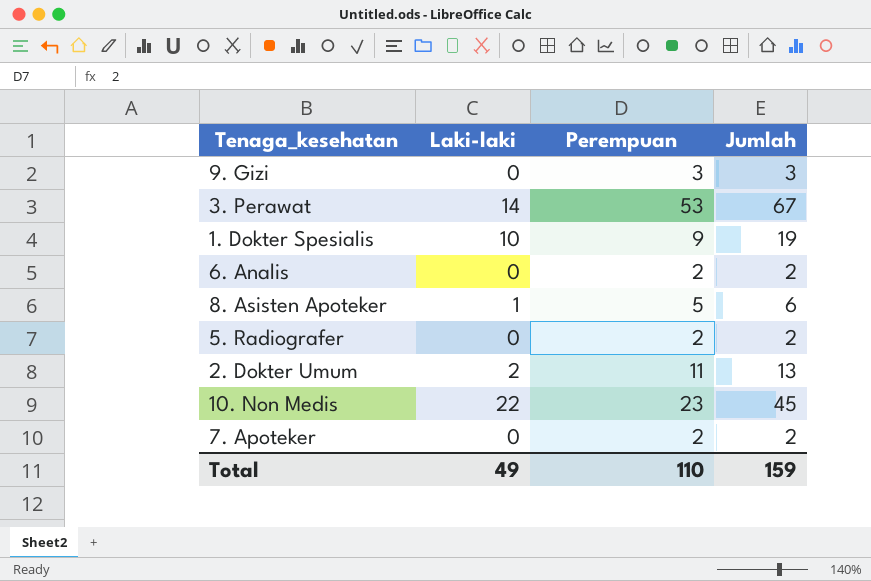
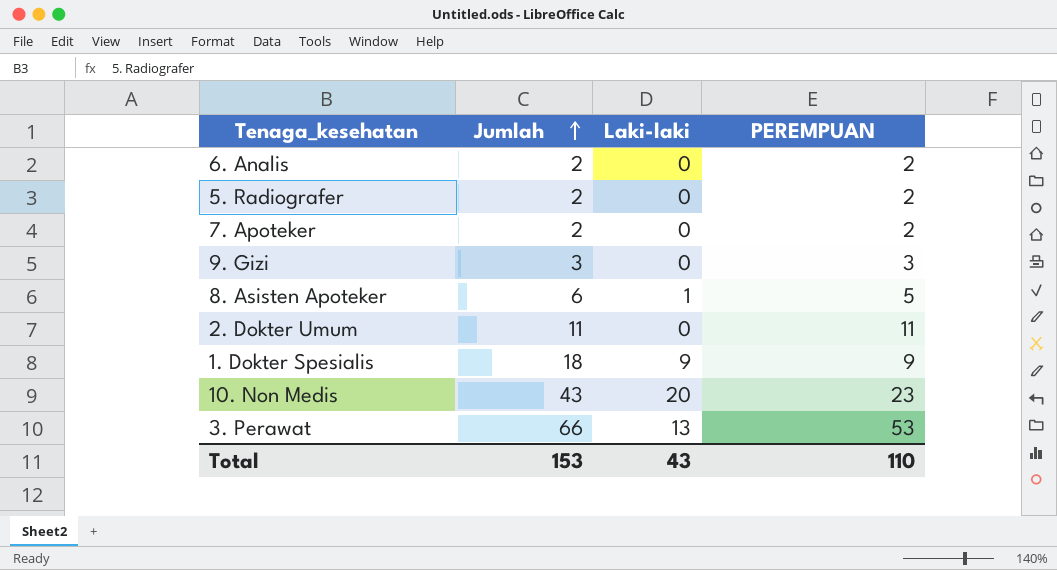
row order: none -> Jumlah ascending
column Jumlah | position: 4 -> 2
column name: Perempuan -> PEREMPUAN
2. Dokter Umum | Jumlah: 13 -> 11
2. Dokter Umum | Laki-laki: 2 -> 0
1. Dokter Spesialis | Jumlah: 19 -> 18
1. Dokter Spesialis | Laki-laki: 10 -> 9
10. Non Medis | Jumlah: 45 -> 43
10. Non Medis | Laki-laki: 22 -> 20
3. Perawat | Jumlah: 67 -> 66
3. Perawat | Laki-laki: 14 -> 13
Total | Jumlah: 159 -> 153
Total | Laki-laki: 49 -> 43

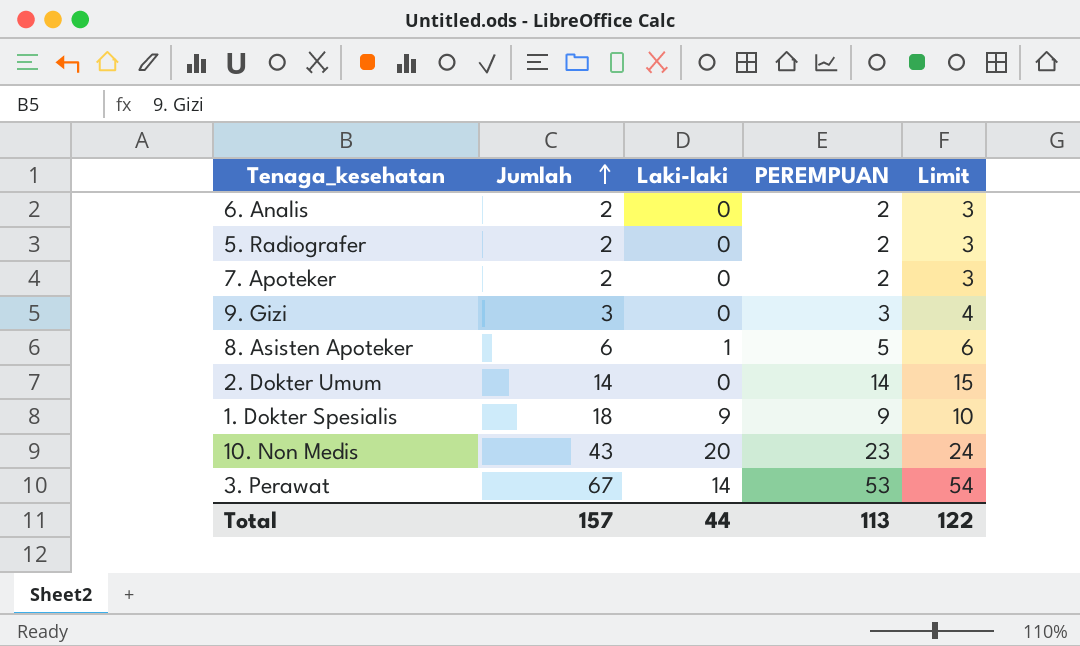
column Limit | formula: none -> [PEREMPUAN] + 1
2. Dokter Umum | Jumlah: 11 -> 14
2. Dokter Umum | PEREMPUAN: 11 -> 14
3. Perawat | Jumlah: 66 -> 67
3. Perawat | Laki-laki: 13 -> 14
Total | Jumlah: 153 -> 157
Total | Laki-laki: 43 -> 44
Total | PEREMPUAN: 110 -> 113

